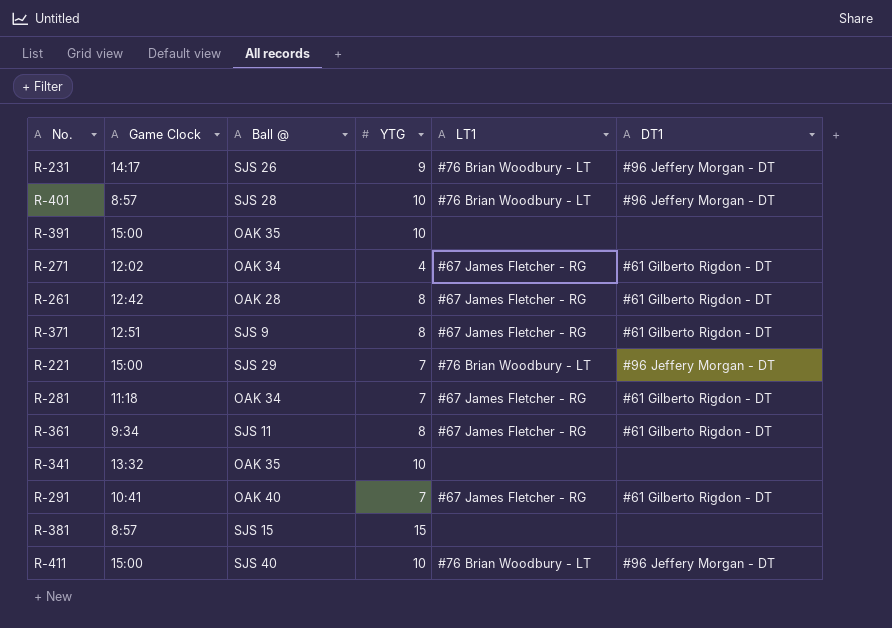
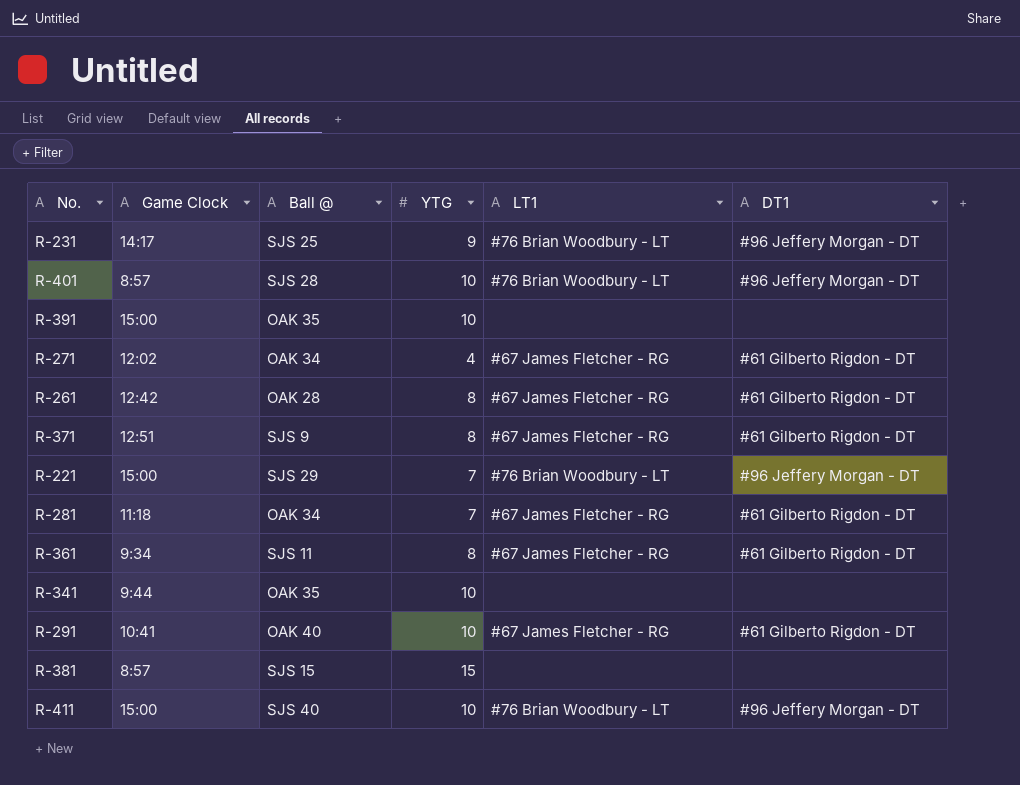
R-231 | Ball @: SJS 26 -> SJS 25
R-341 | Game Clock: 13:32 -> 9:44
R-291 | YTG: 7 -> 10

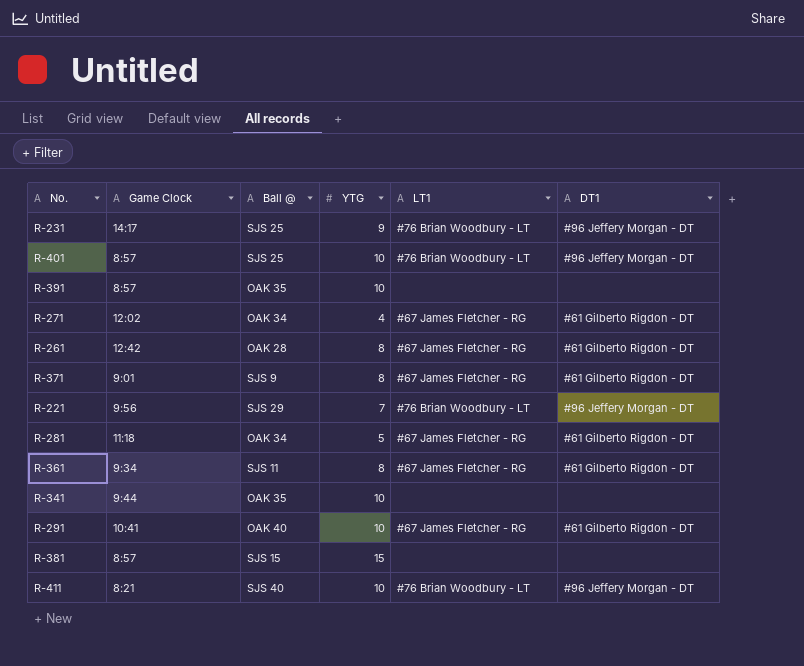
R-401 | Ball @: SJS 28 -> SJS 25
R-391 | Game Clock: 15:00 -> 8:57
R-371 | Game Clock: 12:51 -> 9:01
R-221 | Game Clock: 15:00 -> 9:56
R-281 | YTG: 7 -> 5
R-411 | Game Clock: 15:00 -> 8:21

